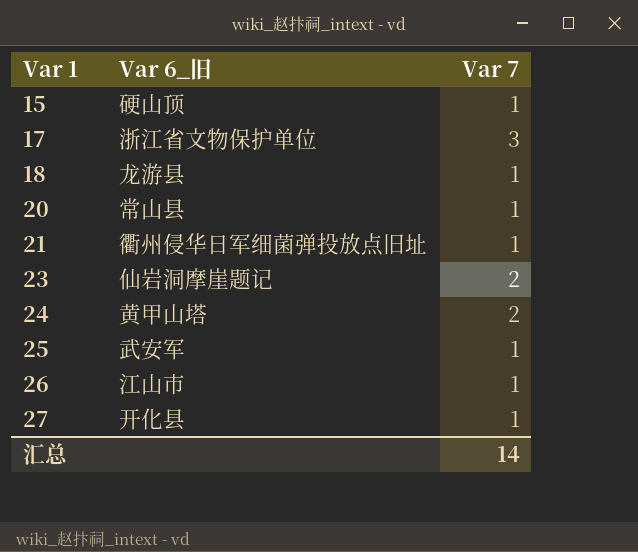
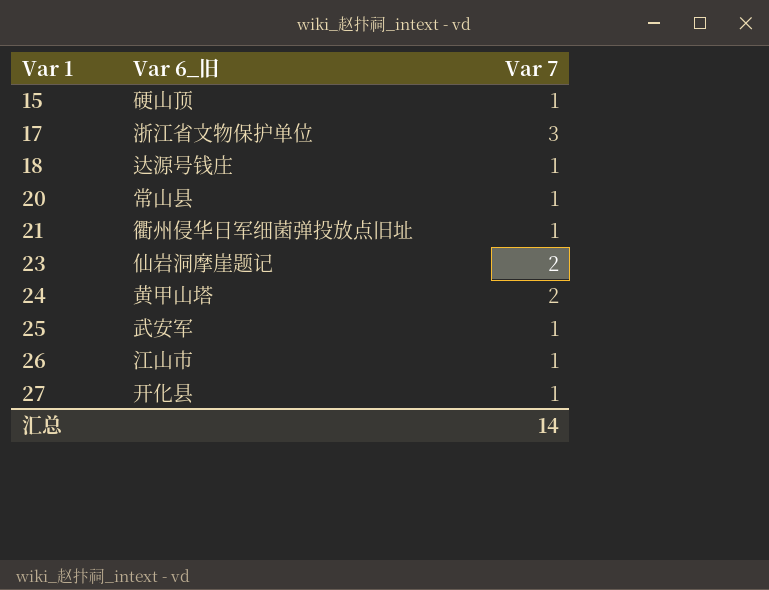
18 | Var 6_旧: 龙游县 -> 达源号钱庄

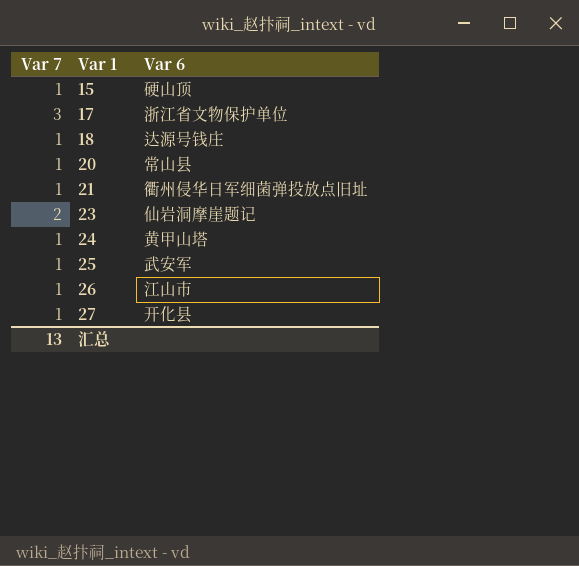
column Var 7 | position: 3 -> 1
column name: Var 6_旧 -> Var 6
24 | Var 7: 2 -> 1
汇总 | Var 7: 14 -> 13

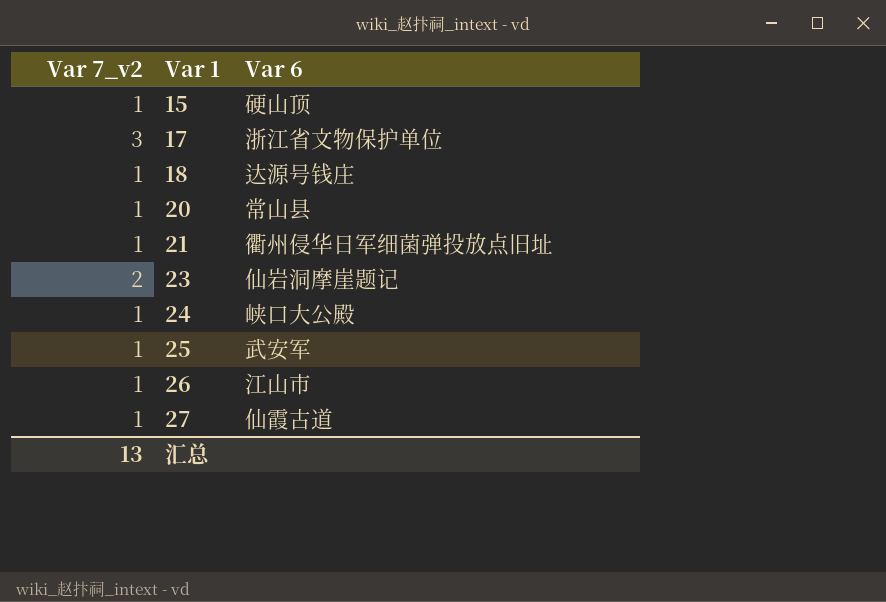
column name: Var 7 -> Var 7_v2
24 | Var 6: 黄甲山塔 -> 峡口大公殿
27 | Var 6: 开化县 -> 仙霞古道

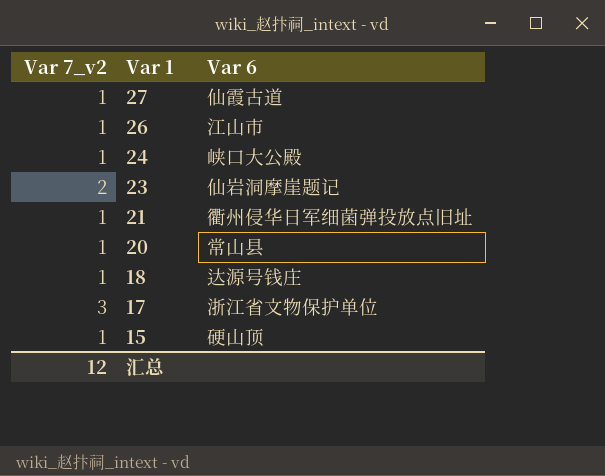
row order: Var 1 ascending -> Var 1 descending
row 25: 1 | 武安军 -> none
汇总 | Var 7_v2: 13 -> 12

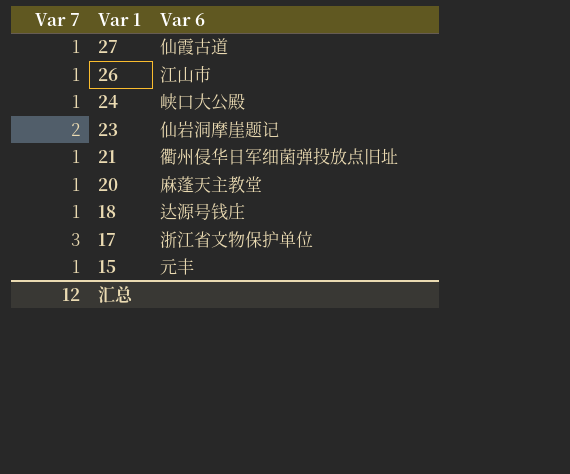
column name: Var 7_v2 -> Var 7
20 | Var 6: 常山县 -> 麻蓬天主教堂
15 | Var 6: 硬山顶 -> 元丰

